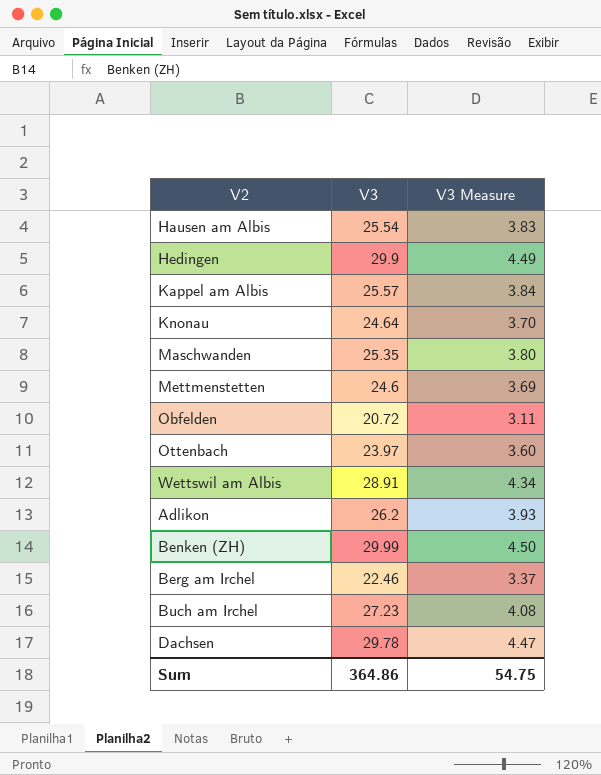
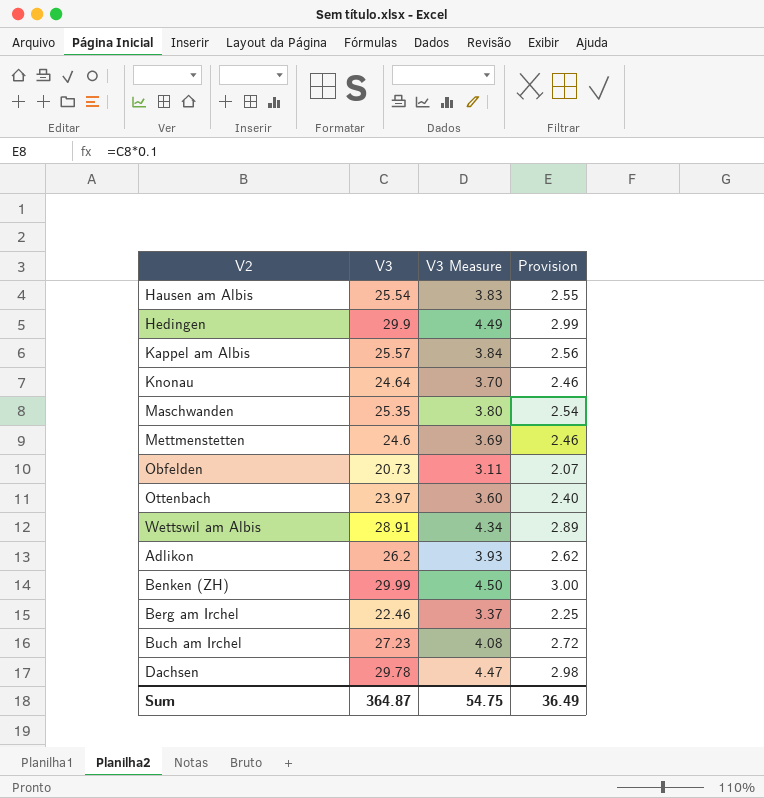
column Provision | formula: none -> [V3] * 0.1
Obfelden | V3: 20.72 -> 20.73
Sum | V3: 364.86 -> 364.87

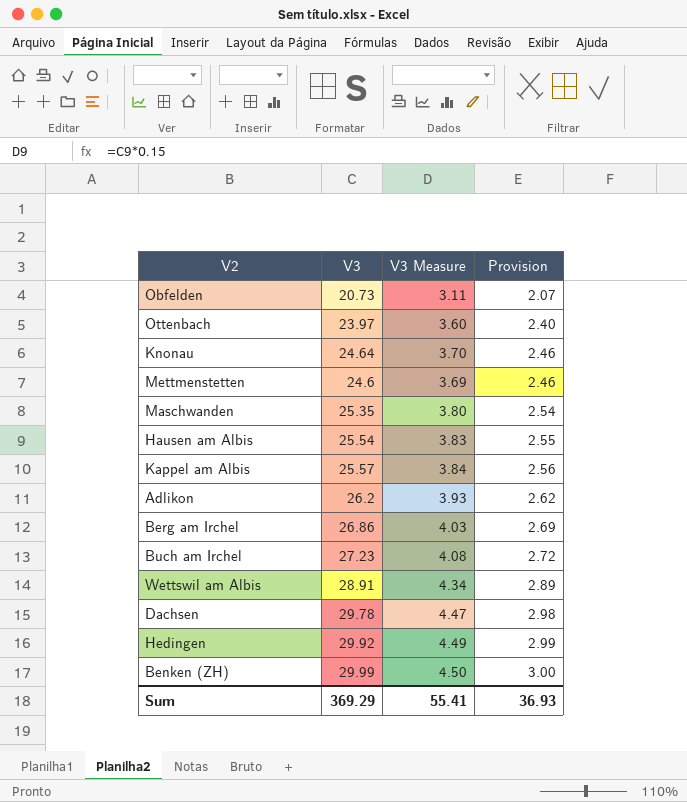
row order: none -> Provision ascending
Berg am Irchel | V3: 22.46 -> 26.86
Berg am Irchel | V3 Measure: 3.37 -> 4.03
Berg am Irchel | Provision: 2.25 -> 2.69
Hedingen | V3: 29.9 -> 29.92
Sum | V3: 364.87 -> 369.29
Sum | V3 Measure: 54.75 -> 55.41
Sum | Provision: 36.49 -> 36.93

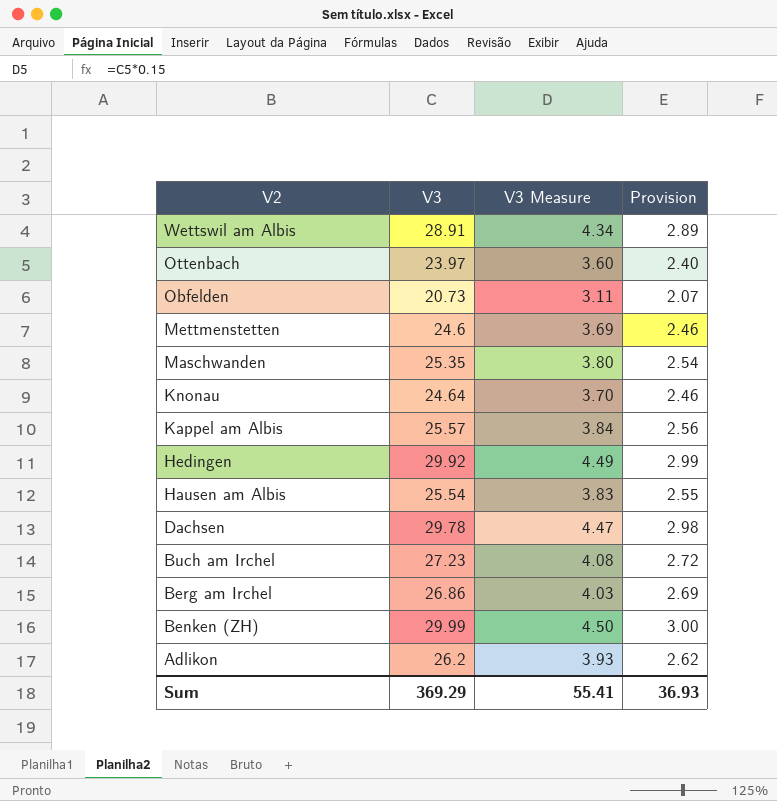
row order: Provision ascending -> V2 descending

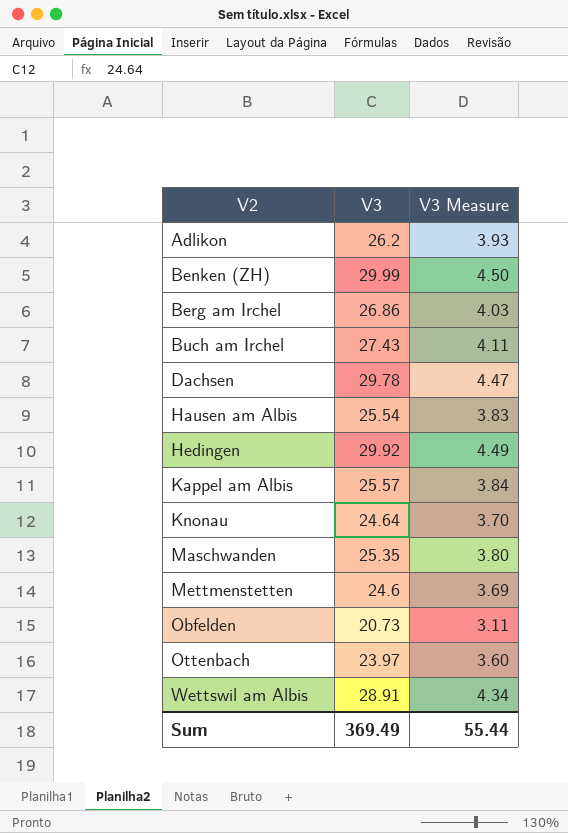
row order: V2 descending -> V2 ascending
column Provision | formula: [V3] * 0.1 -> none
Buch am Irchel | V3: 27.23 -> 27.43
Buch am Irchel | V3 Measure: 4.08 -> 4.11
Sum | V3: 369.29 -> 369.49
Sum | V3 Measure: 55.41 -> 55.44

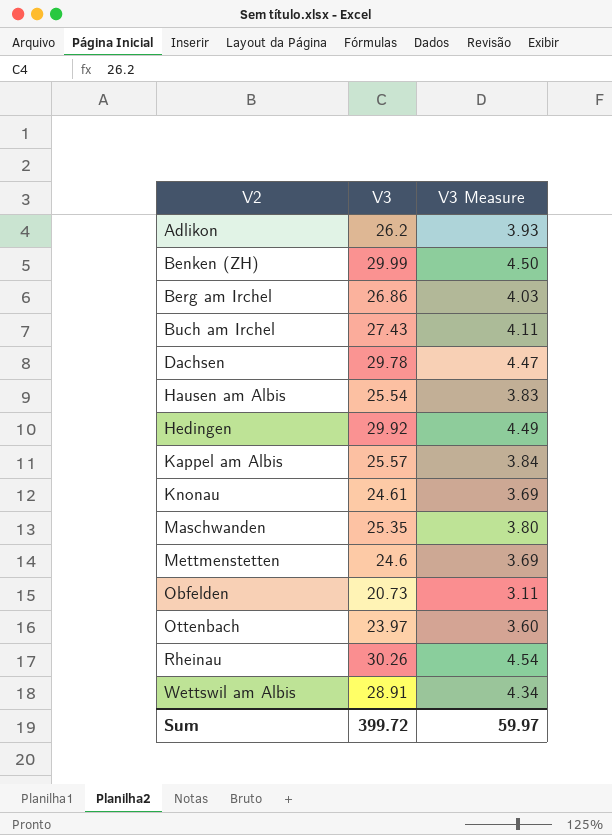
Knonau | V3: 24.64 -> 24.61
Knonau | V3 Measure: 3.70 -> 3.69
row Rheinau: none -> 30.26 | 4.54
Sum | V3: 369.49 -> 399.72
Sum | V3 Measure: 55.44 -> 59.97

